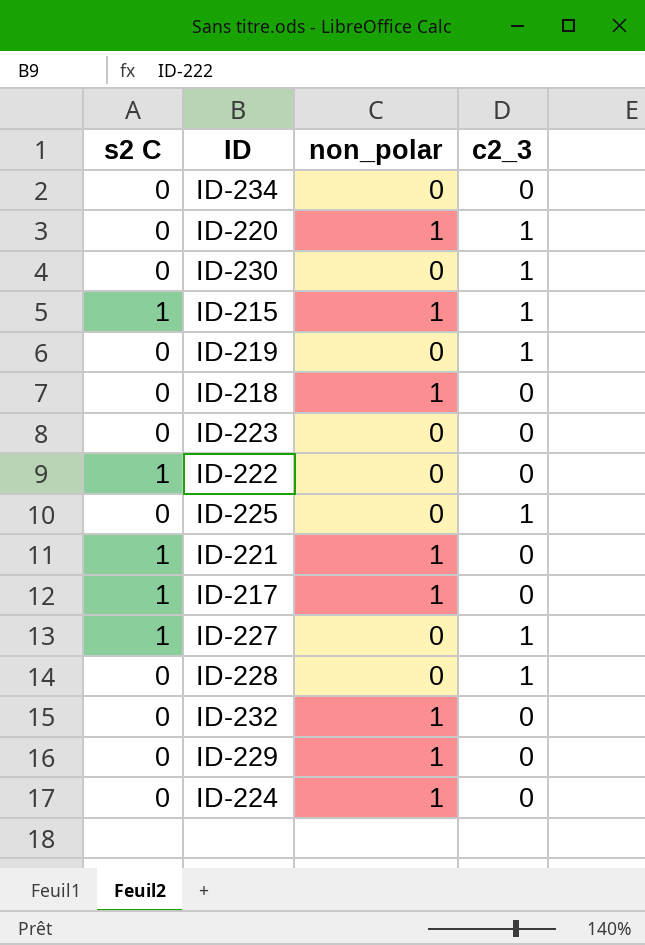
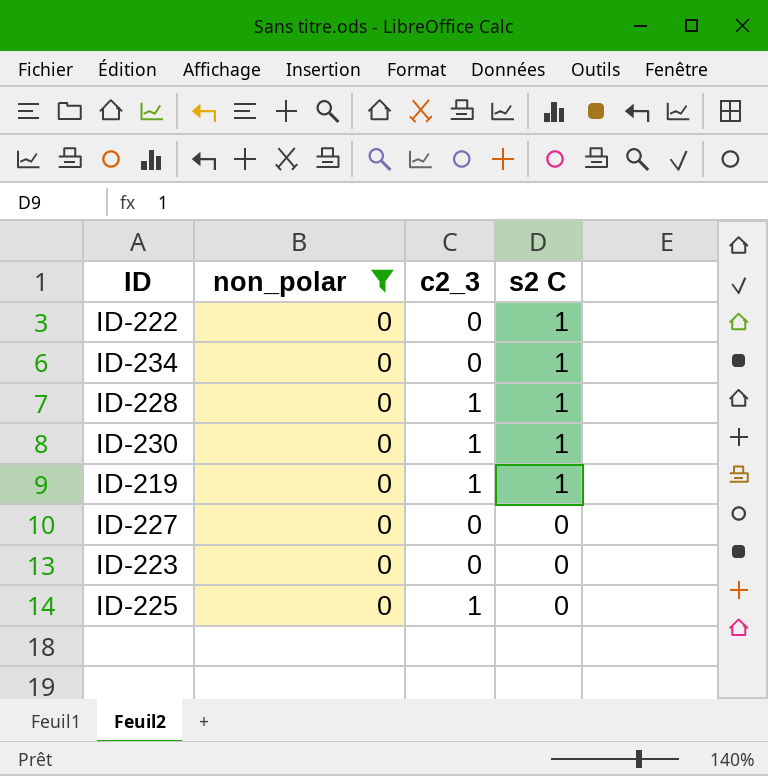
filter: none -> non_polar = 0
row order: none -> s2 C descending
column s2 C | position: 1 -> 4
ID-234 | s2 C: 0 -> 1
ID-228 | s2 C: 0 -> 1
ID-230 | s2 C: 0 -> 1
ID-219 | s2 C: 0 -> 1
ID-227 | c2_3: 1 -> 0
ID-227 | s2 C: 1 -> 0

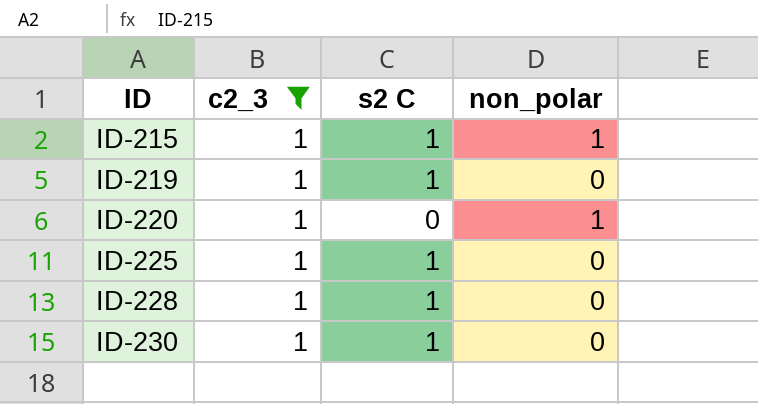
filter: non_polar = 0 -> c2_3 = 1
row order: s2 C descending -> ID ascending
column non_polar | position: 2 -> 4
ID-225 | s2 C: 0 -> 1

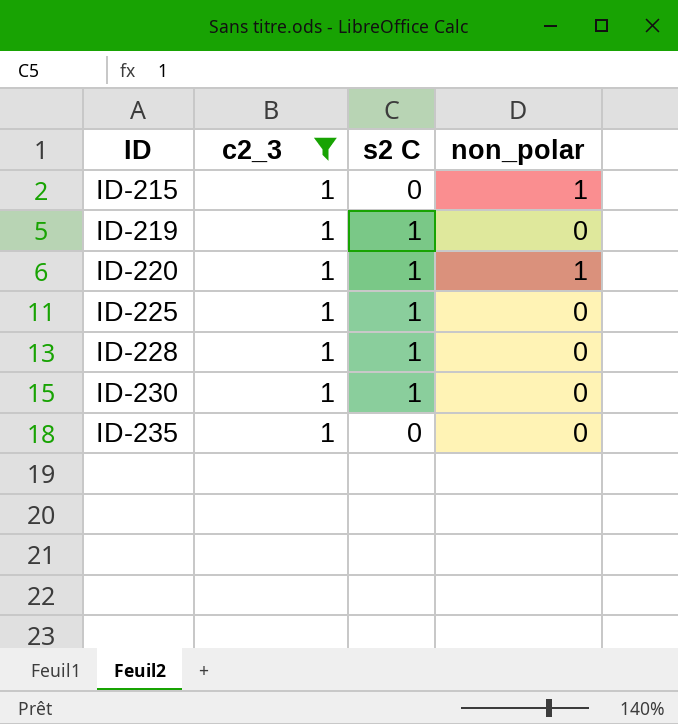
ID-215 | s2 C: 1 -> 0
ID-220 | s2 C: 0 -> 1
row ID-235: none -> 1 | 0 | 0

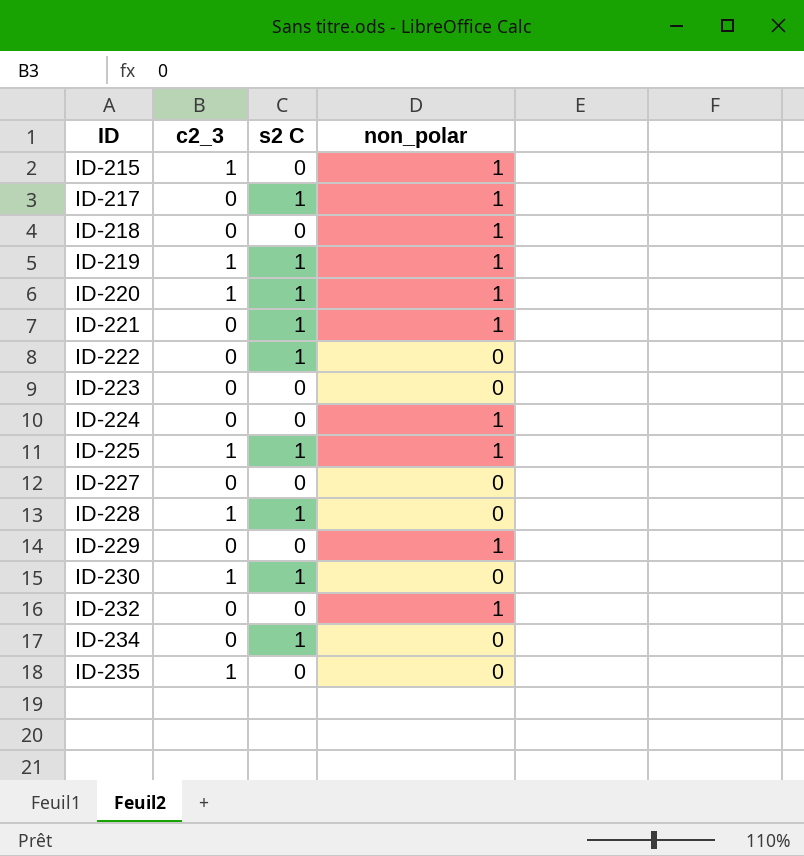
filter: c2_3 = 1 -> none
ID-219 | non_polar: 0 -> 1
ID-225 | non_polar: 0 -> 1

